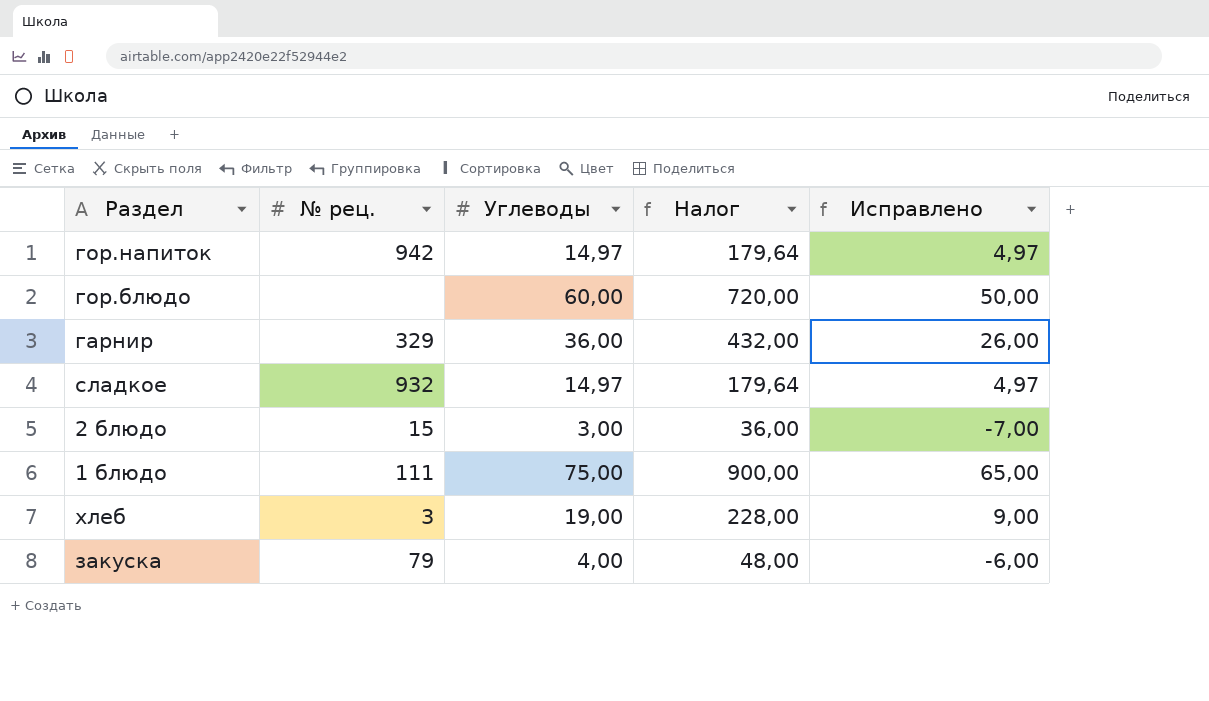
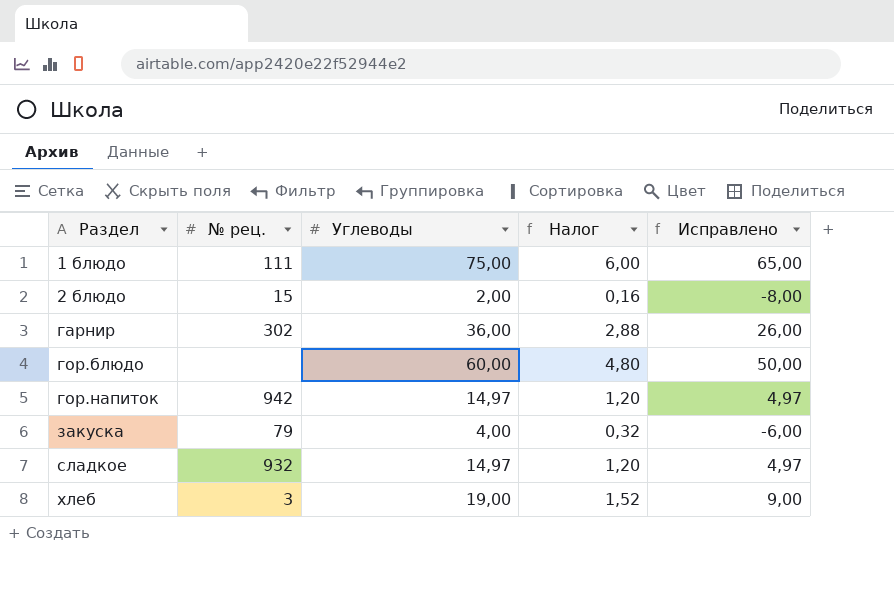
row order: none -> Раздел ascending
column Налог | formula: [Углеводы] * 12 -> [Углеводы] * 0,08
2 блюдо | Углеводы: 3,00 -> 2,00
2 блюдо | Исправлено: -7,00 -> -8,00
гарнир | № рец.: 329 -> 302

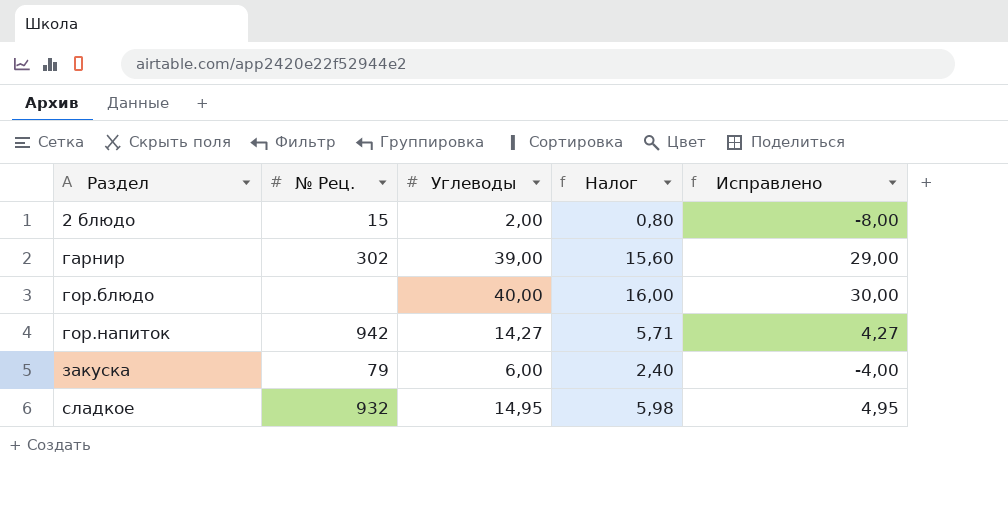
column name: № рец. -> № Рец.
column Налог | formula: [Углеводы] * 0,08 -> [Углеводы] * 0,4
row 1 блюдо: 111 | 75,00 | 6,00 | 65,00 -> none
row хлеб: 3 | 19,00 | 1,52 | 9,00 -> none
гарнир | Углеводы: 36,00 -> 39,00
гарнир | Исправлено: 26,00 -> 29,00
гор.блюдо | Углеводы: 60,00 -> 40,00
гор.блюдо | Исправлено: 50,00 -> 30,00
гор.напиток | Углеводы: 14,97 -> 14,27
гор.напиток | Исправлено: 4,97 -> 4,27
закуска | Углеводы: 4,00 -> 6,00
закуска | Исправлено: -6,00 -> -4,00
сладкое | Углеводы: 14,97 -> 14,95
сладкое | Исправлено: 4,97 -> 4,95

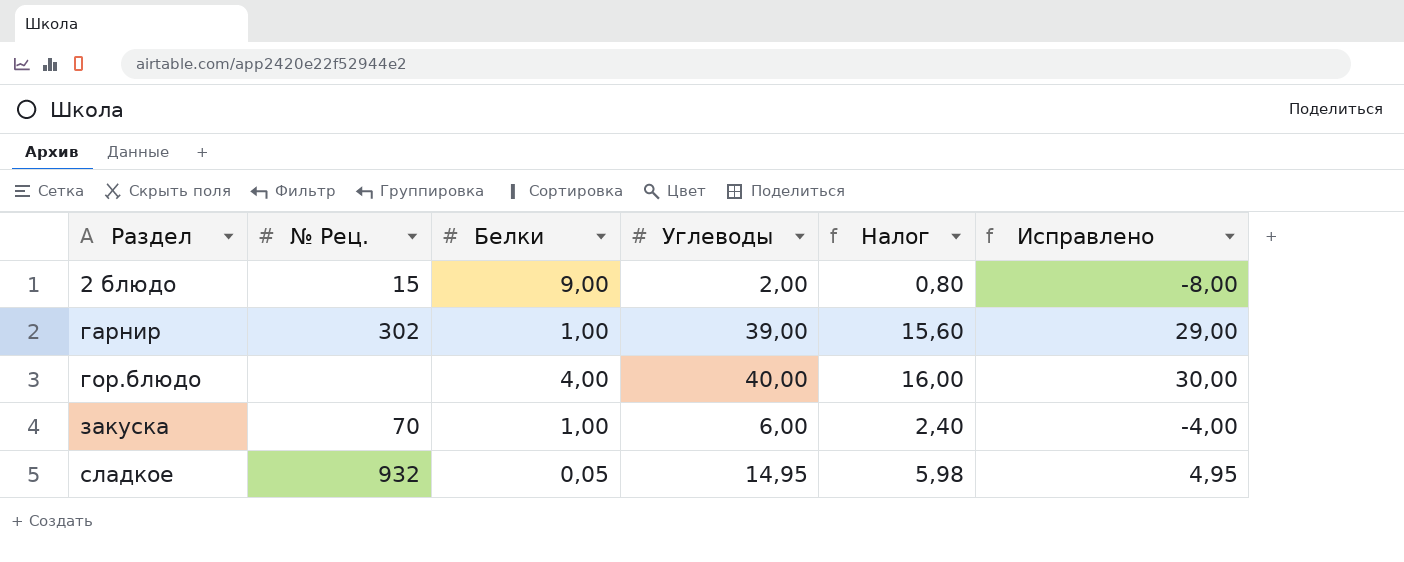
column Белки | position: none -> 3
row гор.напиток: 942 | 14,27 | 5,71 | 4,27 -> none
закуска | № Рец.: 79 -> 70

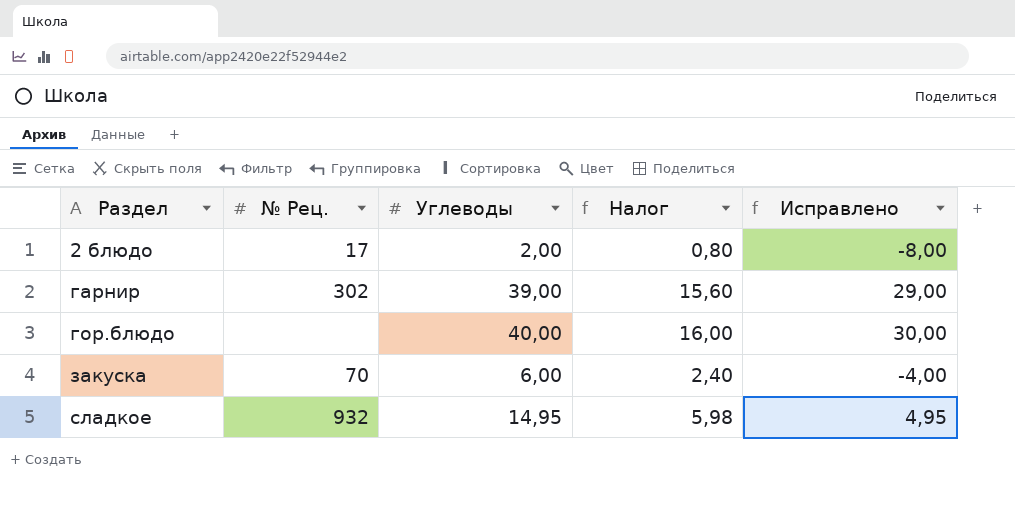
column Белки | position: 3 -> none
2 блюдо | № Рец.: 15 -> 17

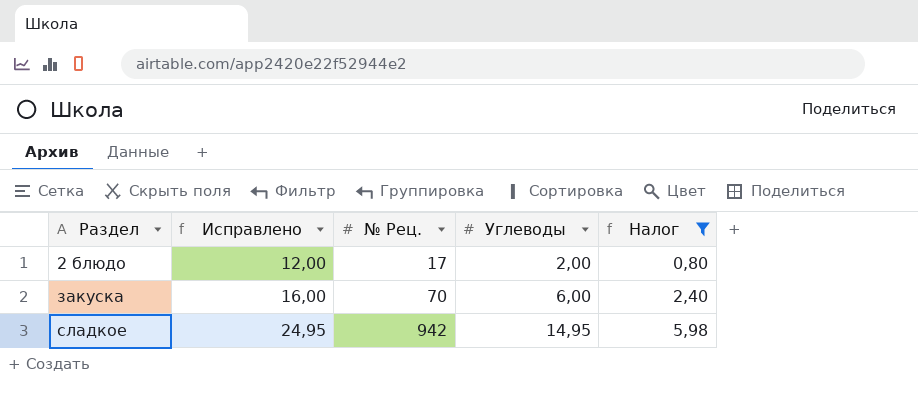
filter: none -> Налог <= 5,98
column Исправлено | formula: [Углеводы] - 10 -> [Углеводы] + 10
column Исправлено | position: 5 -> 2
сладкое | № Рец.: 932 -> 942

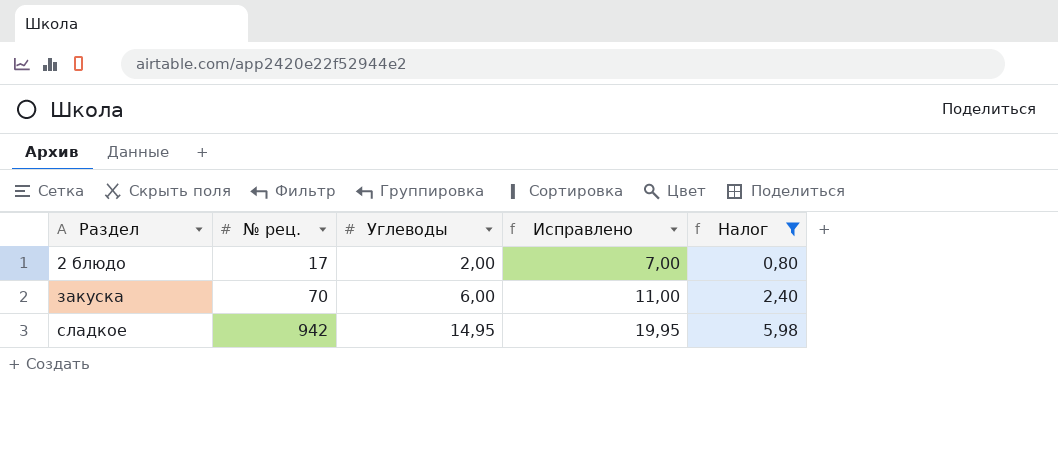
column name: № Рец. -> № рец.
column Исправлено | formula: [Углеводы] + 10 -> [Углеводы] + 5
column Исправлено | position: 2 -> 4

